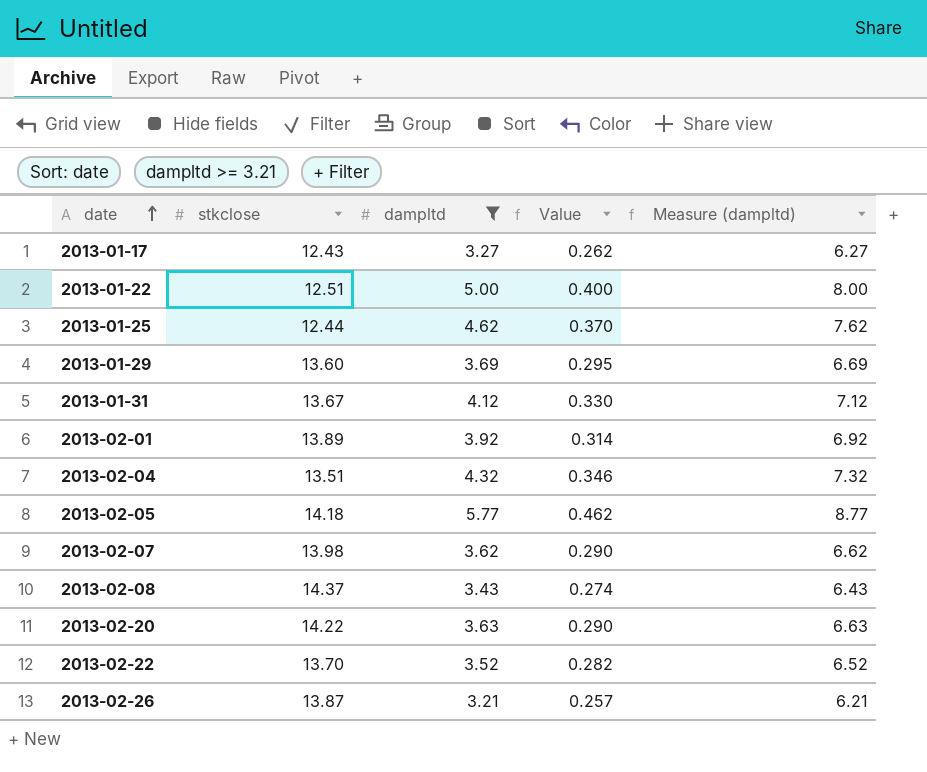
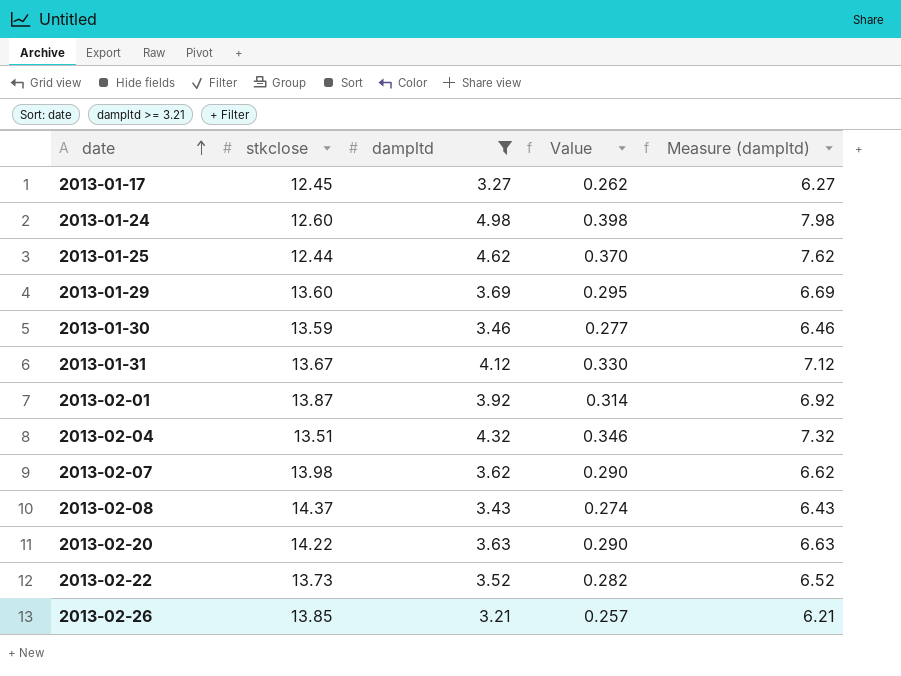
row 2013-01-22: 12.51 | 5.00 | 0.400 | 8.00 -> none
row 2013-02-05: 14.18 | 5.77 | 0.462 | 8.77 -> none
2013-01-17 | stkclose: 12.43 -> 12.45
row 2013-01-24: none -> 12.60 | 4.98 | 0.398 | 7.98
row 2013-01-30: none -> 13.59 | 3.46 | 0.277 | 6.46
2013-02-01 | stkclose: 13.89 -> 13.87
2013-02-22 | stkclose: 13.70 -> 13.73
2013-02-26 | stkclose: 13.87 -> 13.85

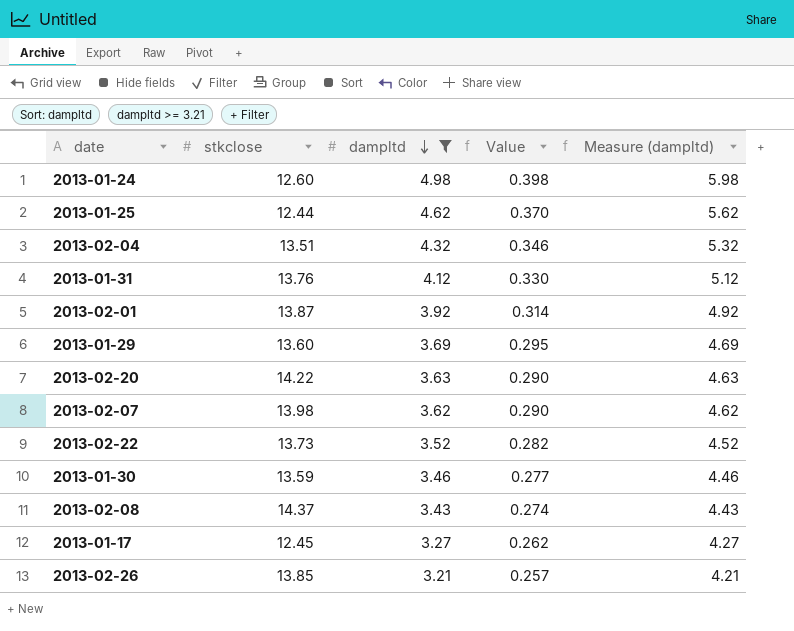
row order: date ascending -> dampltd descending
column Measure (dampltd) | formula: [dampltd] + 3 -> [dampltd] + 1
2013-01-31 | stkclose: 13.67 -> 13.76

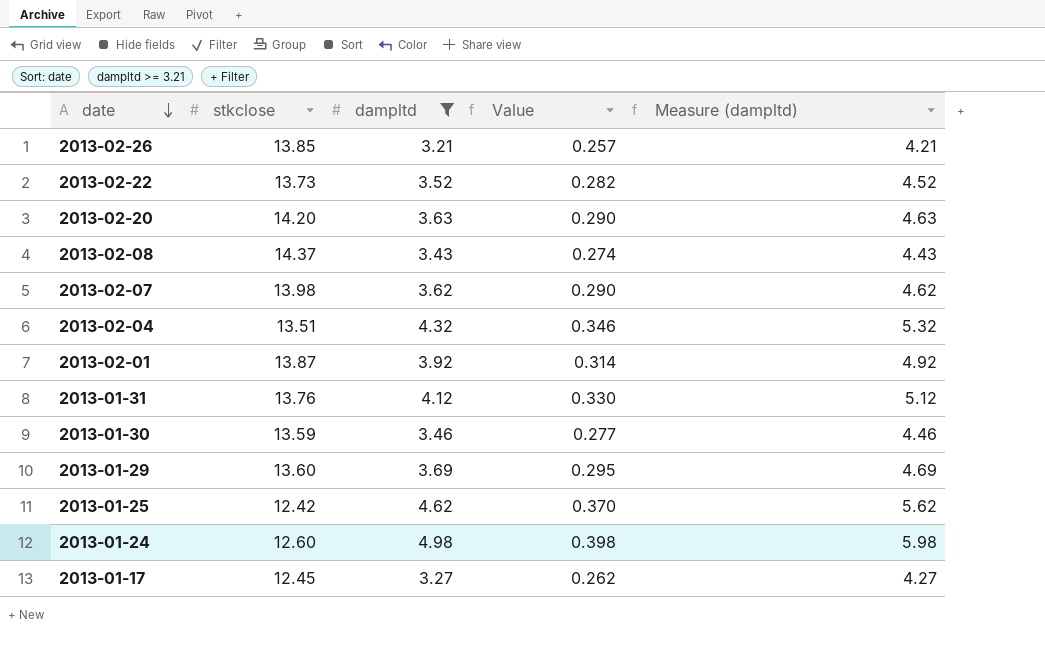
row order: dampltd descending -> date descending
2013-02-20 | stkclose: 14.22 -> 14.20
2013-01-25 | stkclose: 12.44 -> 12.42

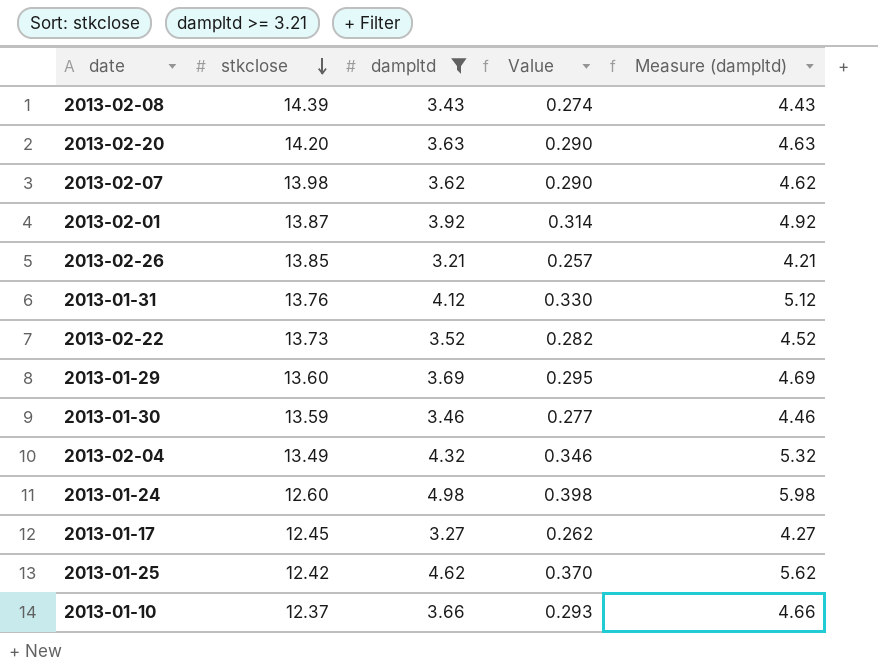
row order: date descending -> stkclose descending
2013-02-08 | stkclose: 14.37 -> 14.39
2013-02-04 | stkclose: 13.51 -> 13.49
row 2013-01-10: none -> 12.37 | 3.66 | 0.293 | 4.66

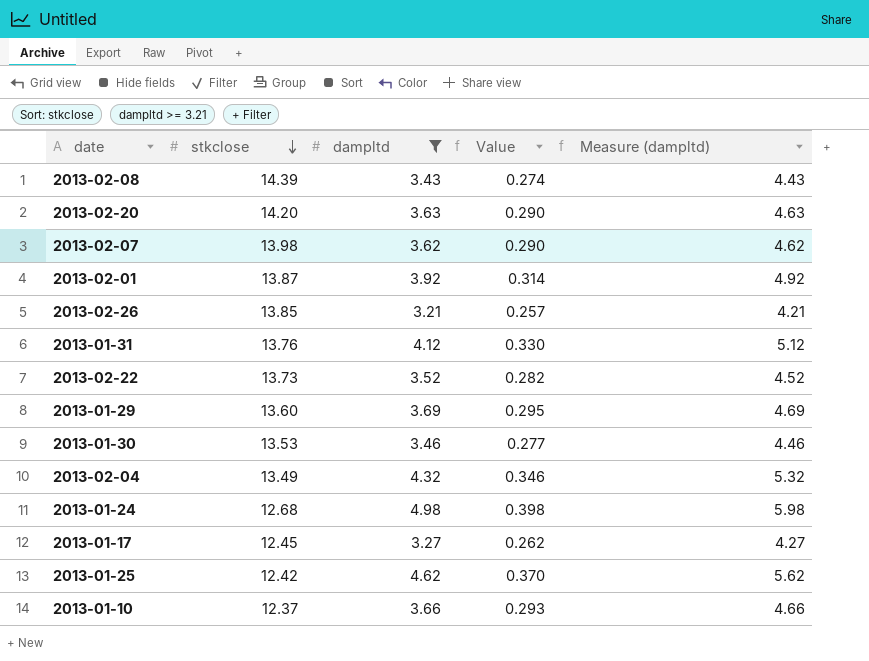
2013-01-30 | stkclose: 13.59 -> 13.53
2013-01-24 | stkclose: 12.60 -> 12.68

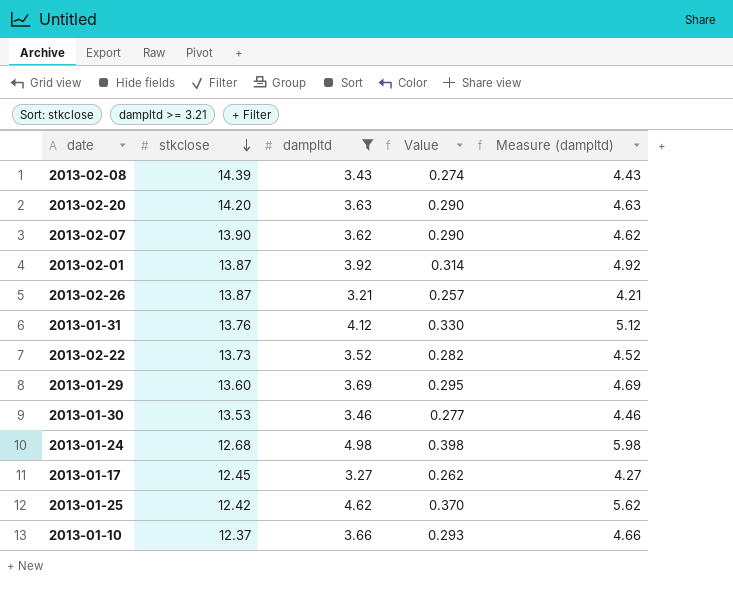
row 2013-02-04: 13.49 | 4.32 | 0.346 | 5.32 -> none
2013-02-07 | stkclose: 13.98 -> 13.90
2013-02-26 | stkclose: 13.85 -> 13.87

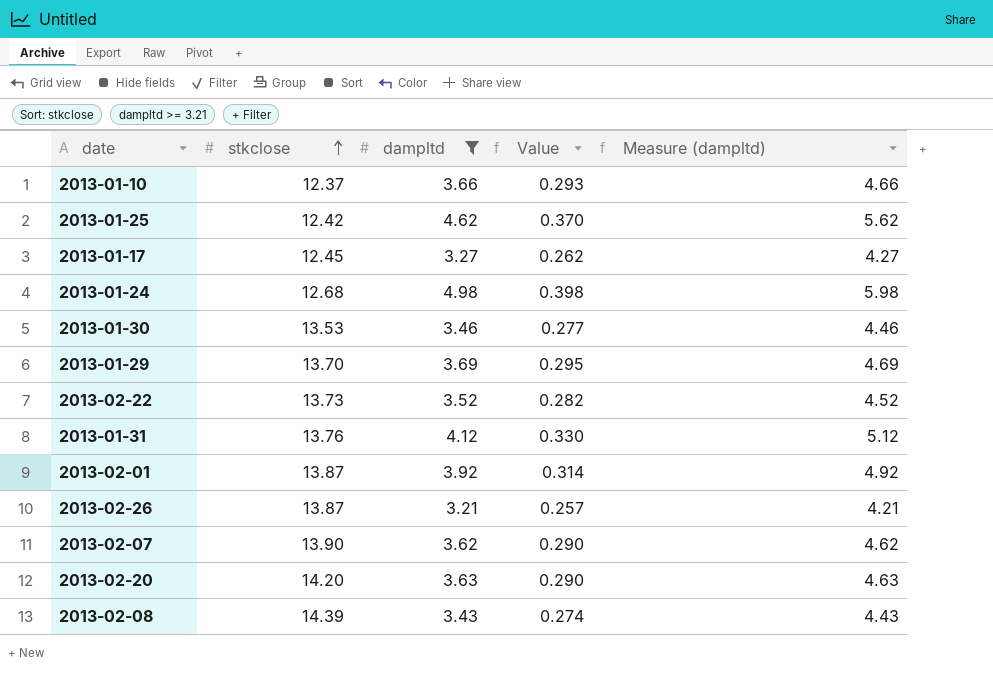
row order: stkclose descending -> stkclose ascending
2013-01-29 | stkclose: 13.60 -> 13.70

